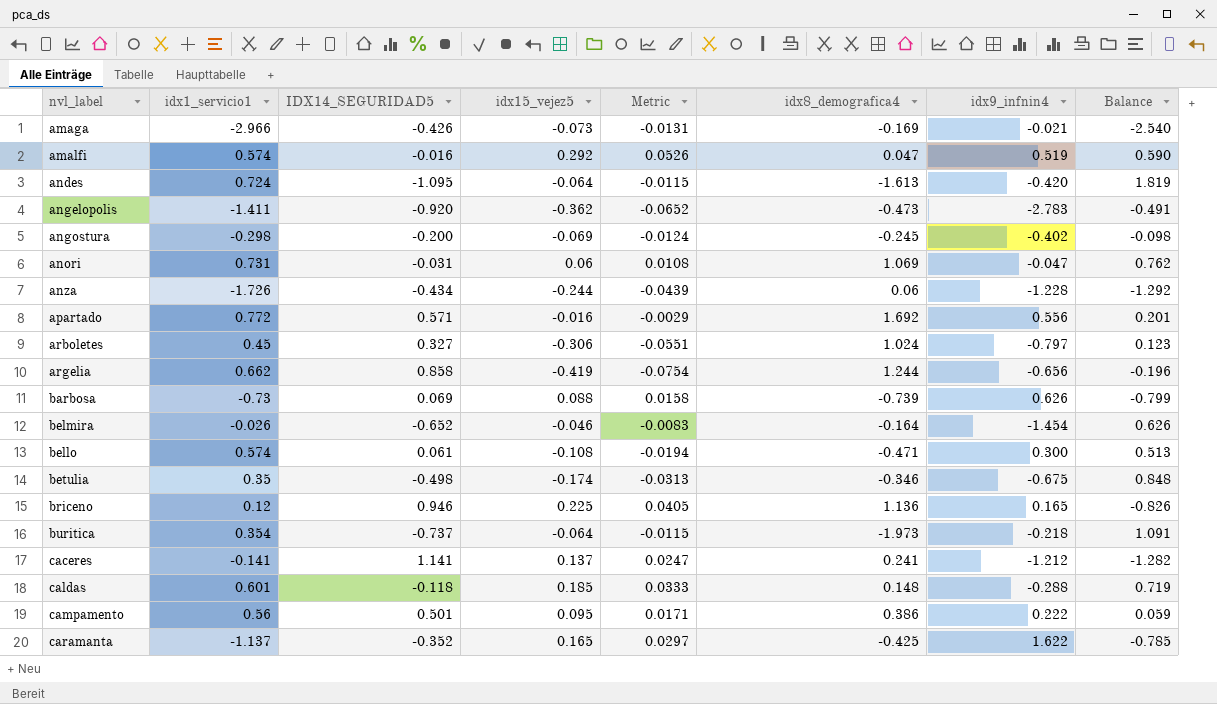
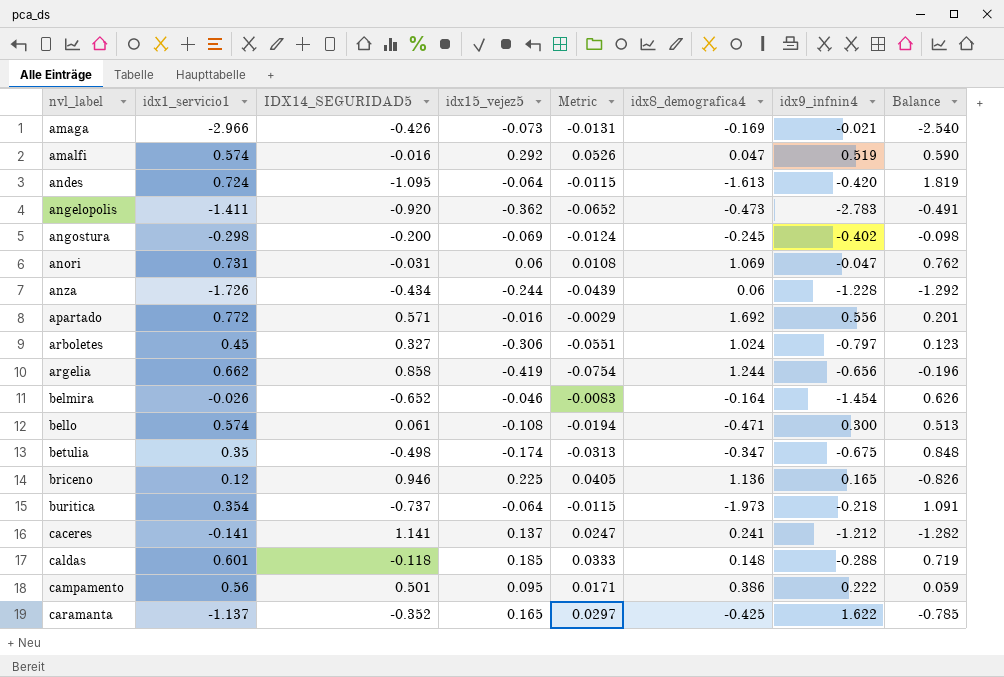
row barbosa: -0.73 | 0.069 | 0.088 | 0.0158 | -0.739 | 0.626 | -0.799 -> none
betulia | idx8_demografica4: -0.346 -> -0.347

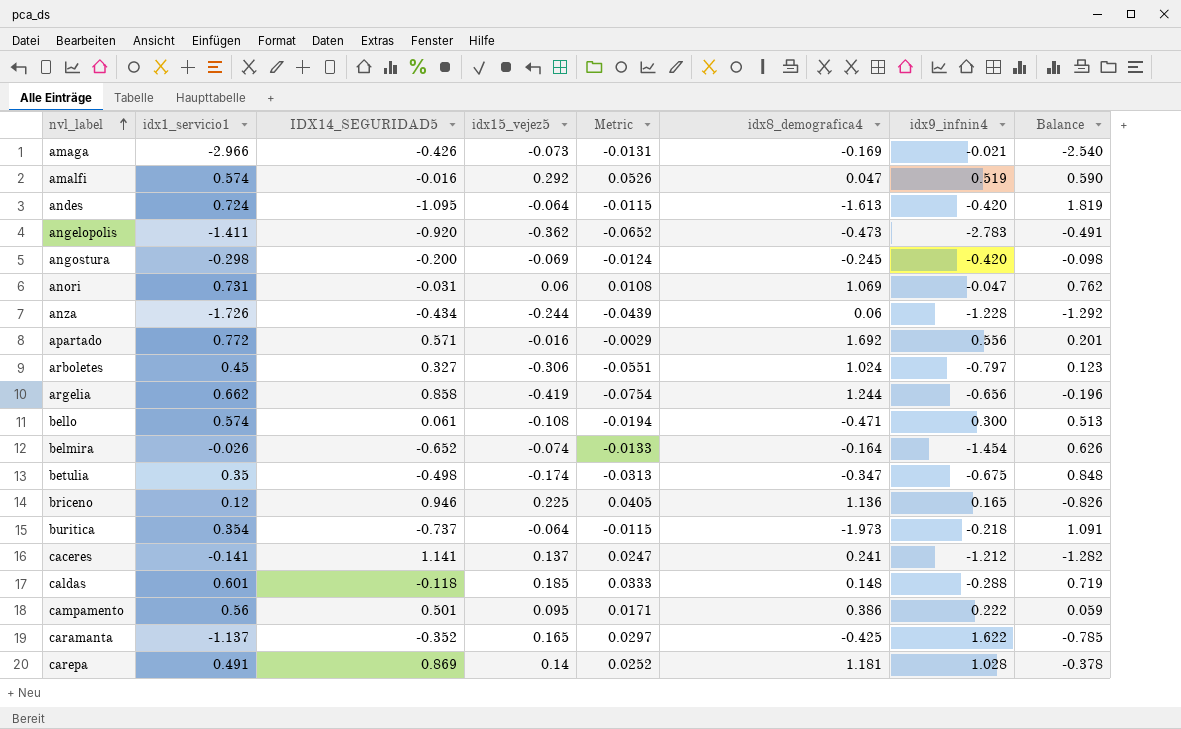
row order: none -> nvl_label ascending
angostura | idx9_infnin4: -0.402 -> -0.420
belmira | idx15_vejez5: -0.046 -> -0.074
belmira | Metric: -0.0083 -> -0.0133
row carepa: none -> 0.491 | 0.869 | 0.14 | 0.0252 | 1.181 | 1.028 | -0.378

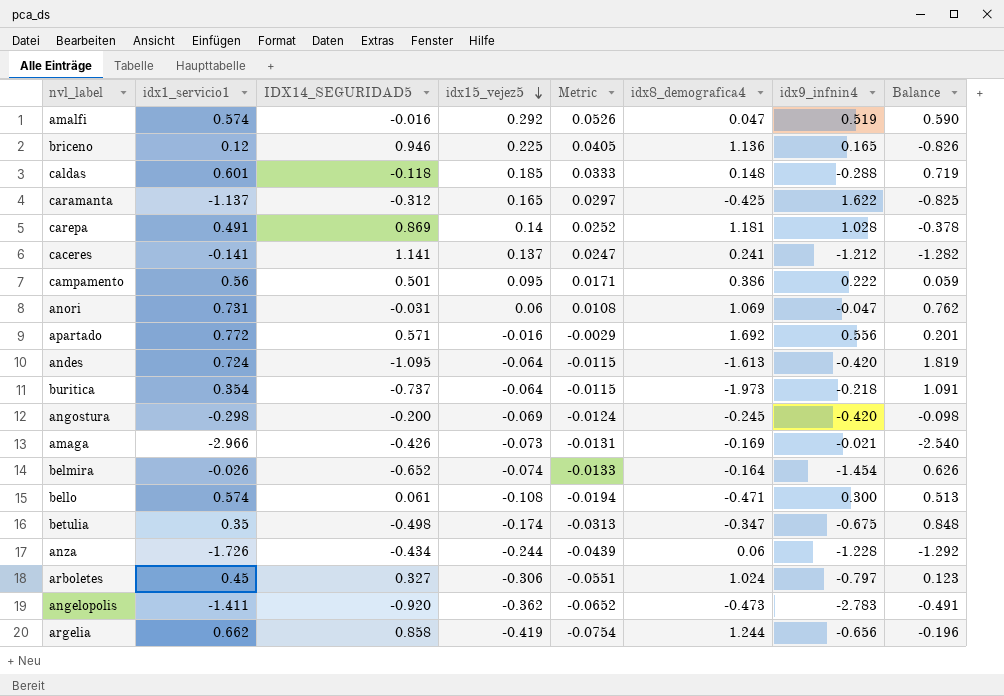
row order: nvl_label ascending -> idx15_vejez5 descending
caramanta | IDX14_SEGURIDAD5: -0.352 -> -0.312
caramanta | Balance: -0.785 -> -0.825

